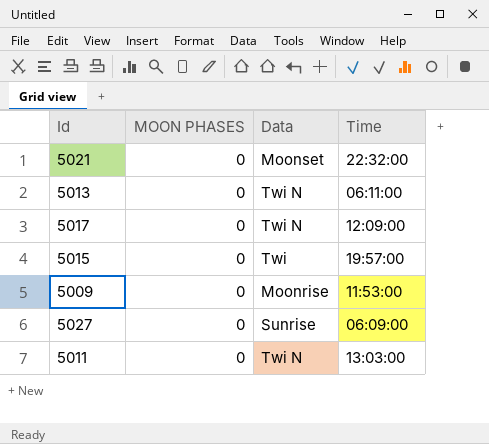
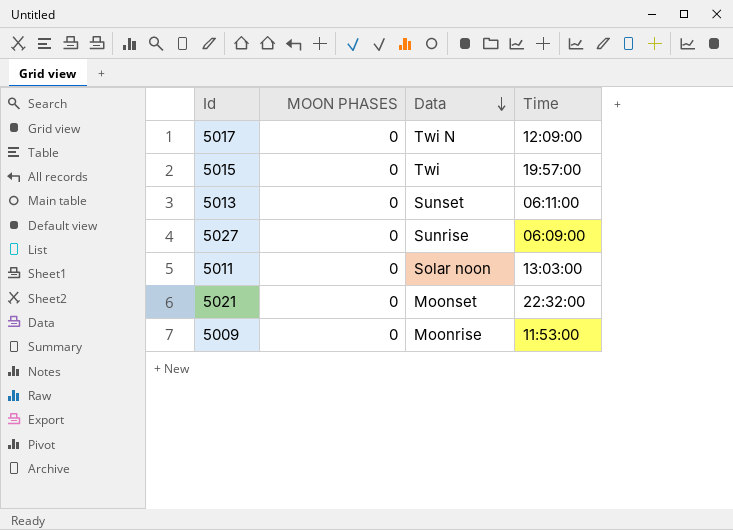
row order: none -> Data descending
5013 | Data: Twi N -> Sunset
5011 | Data: Twi N -> Solar noon

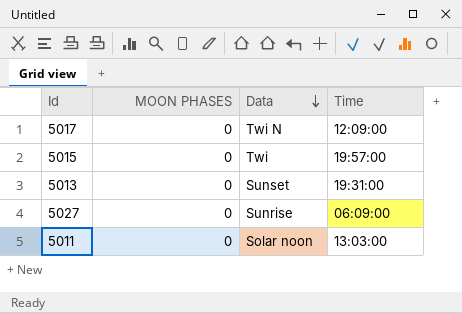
row 5021: 0 | Moonset | 22:32:00 -> none
row 5009: 0 | Moonrise | 11:53:00 -> none
5013 | Time: 06:11:00 -> 19:31:00

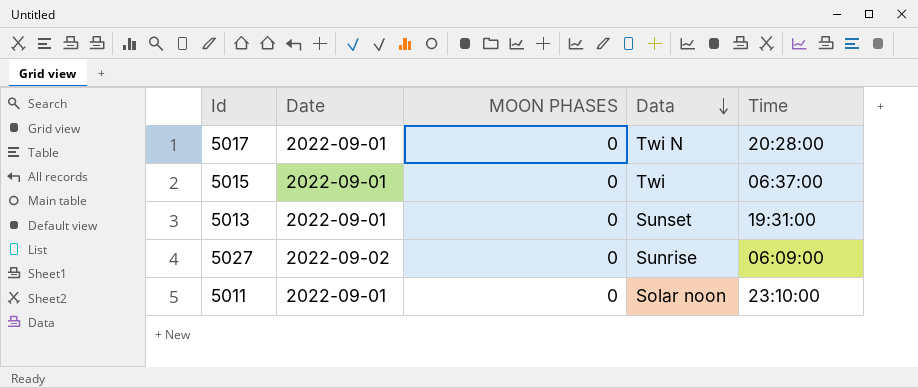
column Date | position: none -> 2
5017 | Time: 12:09:00 -> 20:28:00
5015 | Time: 19:57:00 -> 06:37:00
5011 | Time: 13:03:00 -> 23:10:00

